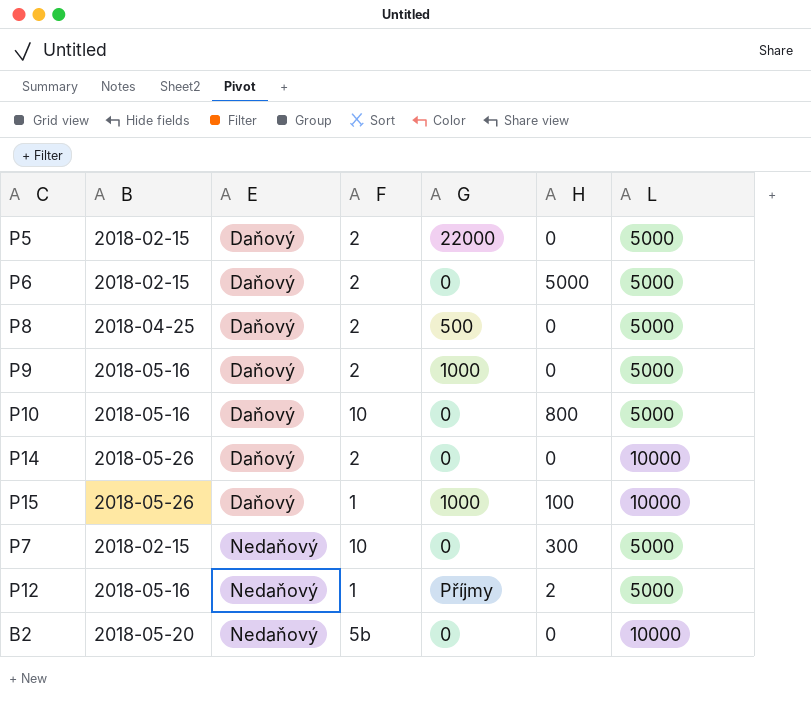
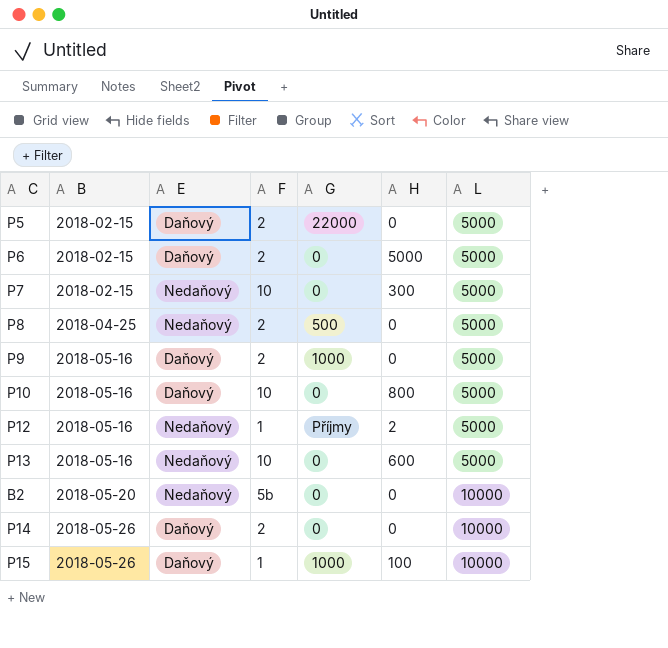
row order: E ascending -> B ascending
P8 | E: Daňový -> Nedaňový
row P13: none -> 2018-05-16 | Nedaňový | 10 | 0 | 600 | 5000

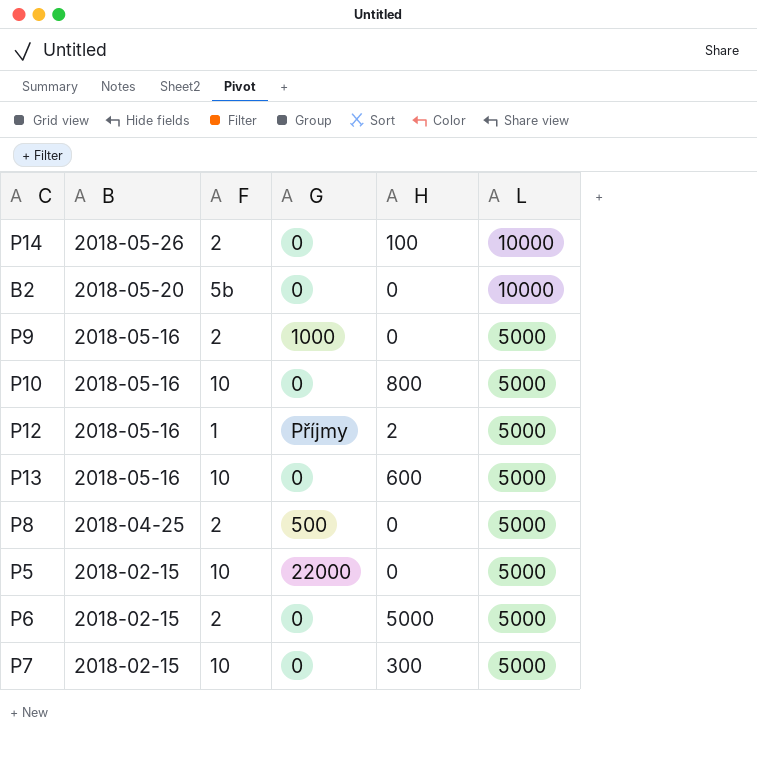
row order: B ascending -> B descending
column E | position: 3 -> none
row P15: 2018-05-26 | Daňový | 1 | 1000 | 100 | 10000 -> none
P14 | H: 0 -> 100
P5 | F: 2 -> 10

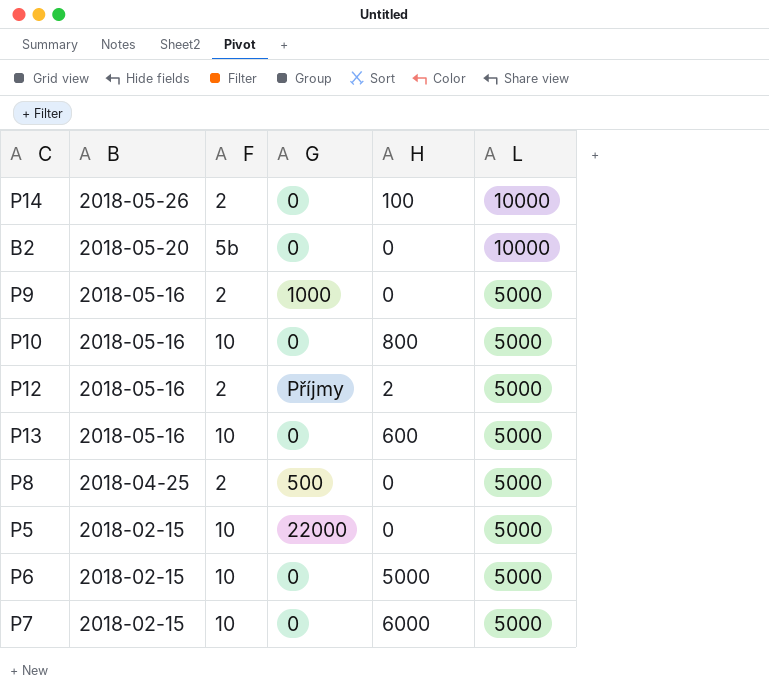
P12 | F: 1 -> 2
P6 | F: 2 -> 10
P7 | H: 300 -> 6000

